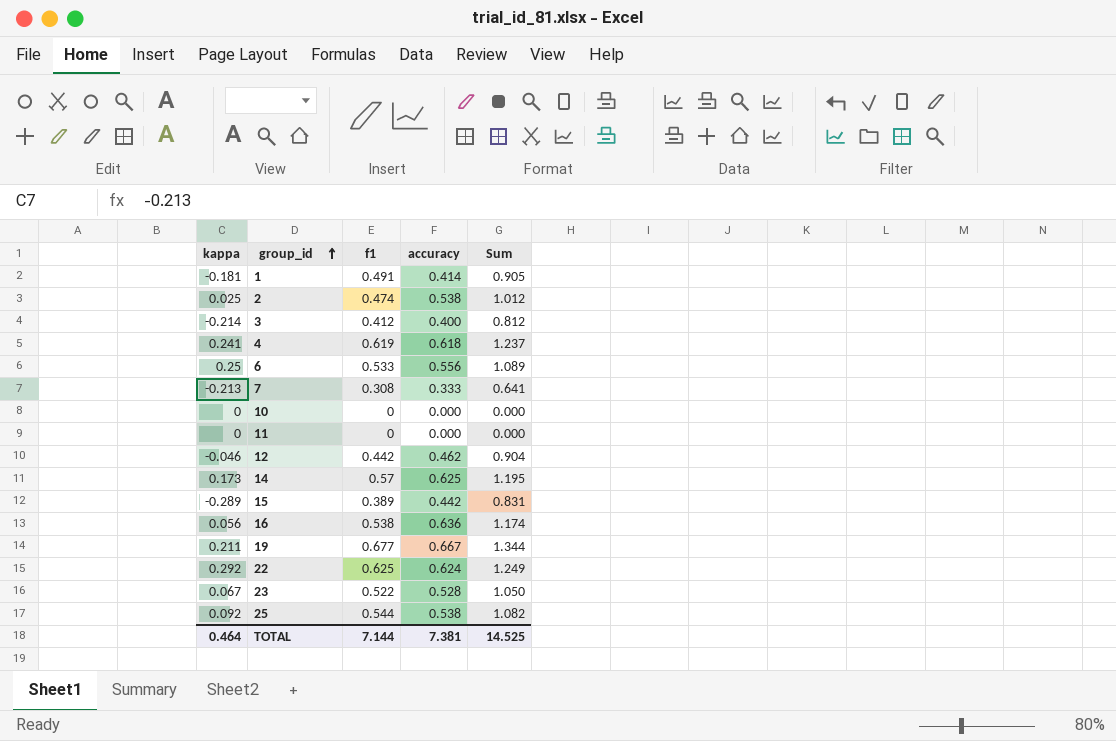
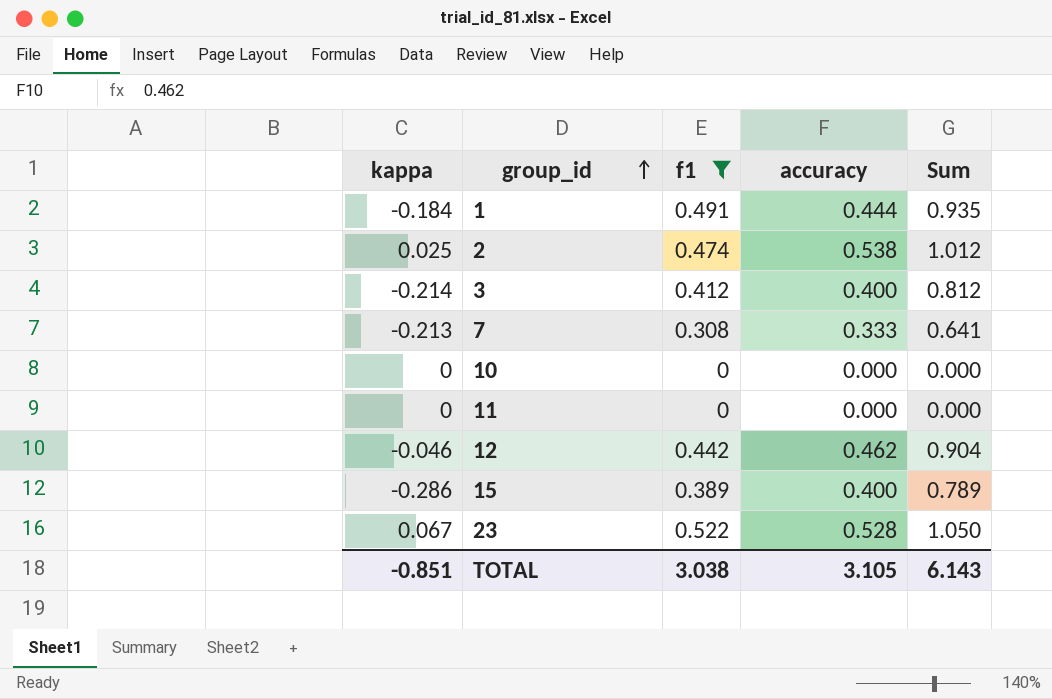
filter: none -> f1 <= 0.522
1 | kappa: -0.181 -> -0.184
1 | accuracy: 0.414 -> 0.444
1 | Sum: 0.905 -> 0.935
15 | kappa: -0.289 -> -0.286
15 | accuracy: 0.442 -> 0.400
15 | Sum: 0.831 -> 0.789
TOTAL | kappa: 0.464 -> -0.851
TOTAL | f1: 7.144 -> 3.038
TOTAL | accuracy: 7.381 -> 3.105
TOTAL | Sum: 14.525 -> 6.143

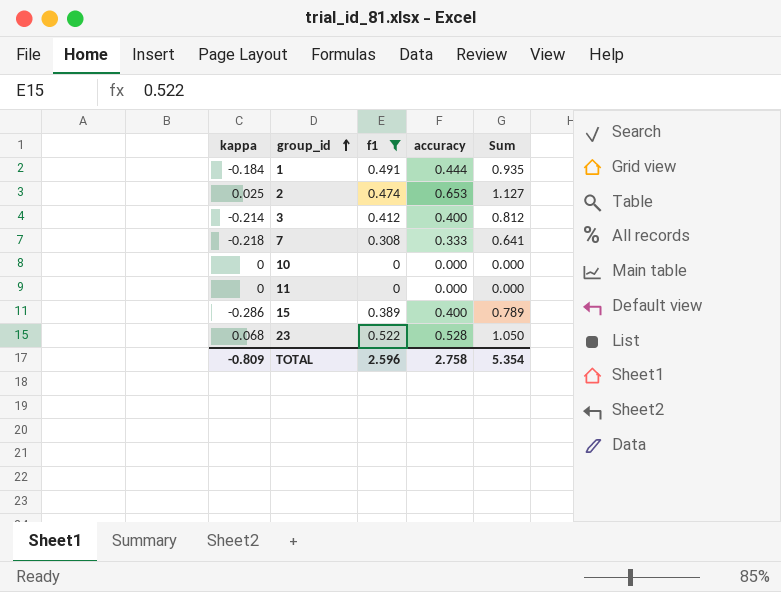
row 12: -0.046 | 0.442 | 0.462 | 0.904 -> none
2 | accuracy: 0.538 -> 0.653
2 | Sum: 1.012 -> 1.127
7 | kappa: -0.213 -> -0.218
23 | kappa: 0.067 -> 0.068
TOTAL | kappa: -0.851 -> -0.809
TOTAL | f1: 3.038 -> 2.596
TOTAL | accuracy: 3.105 -> 2.758
TOTAL | Sum: 6.143 -> 5.354

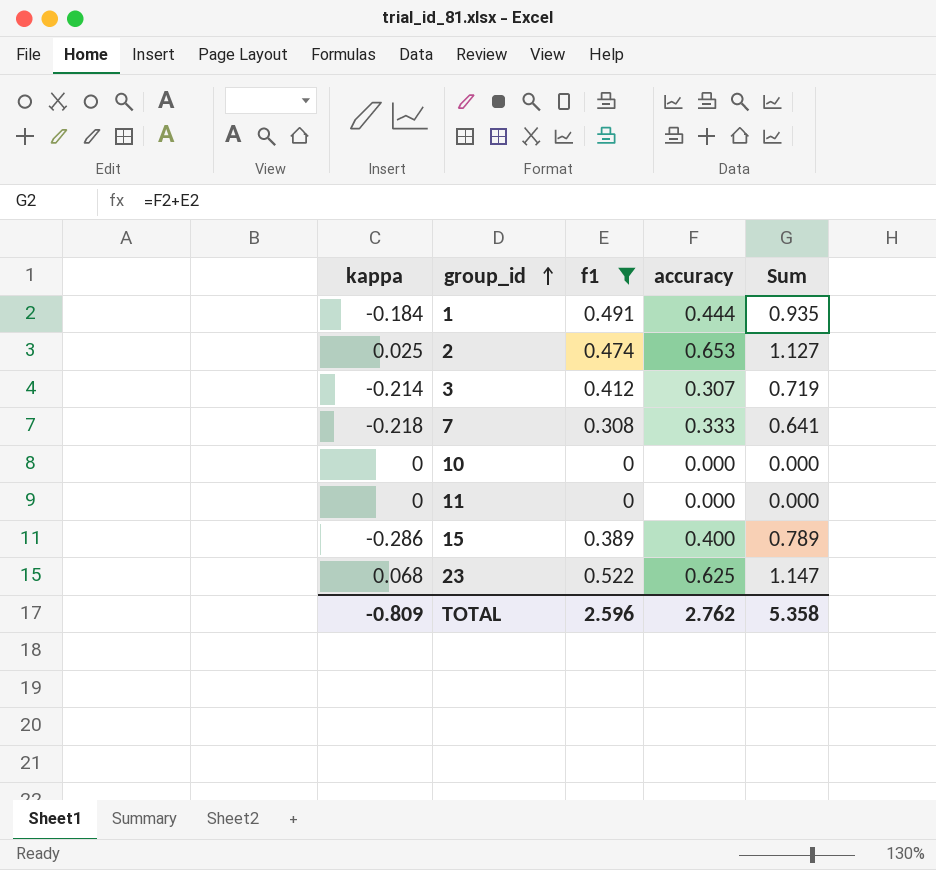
3 | accuracy: 0.400 -> 0.307
3 | Sum: 0.812 -> 0.719
23 | accuracy: 0.528 -> 0.625
23 | Sum: 1.050 -> 1.147
TOTAL | accuracy: 2.758 -> 2.762
TOTAL | Sum: 5.354 -> 5.358

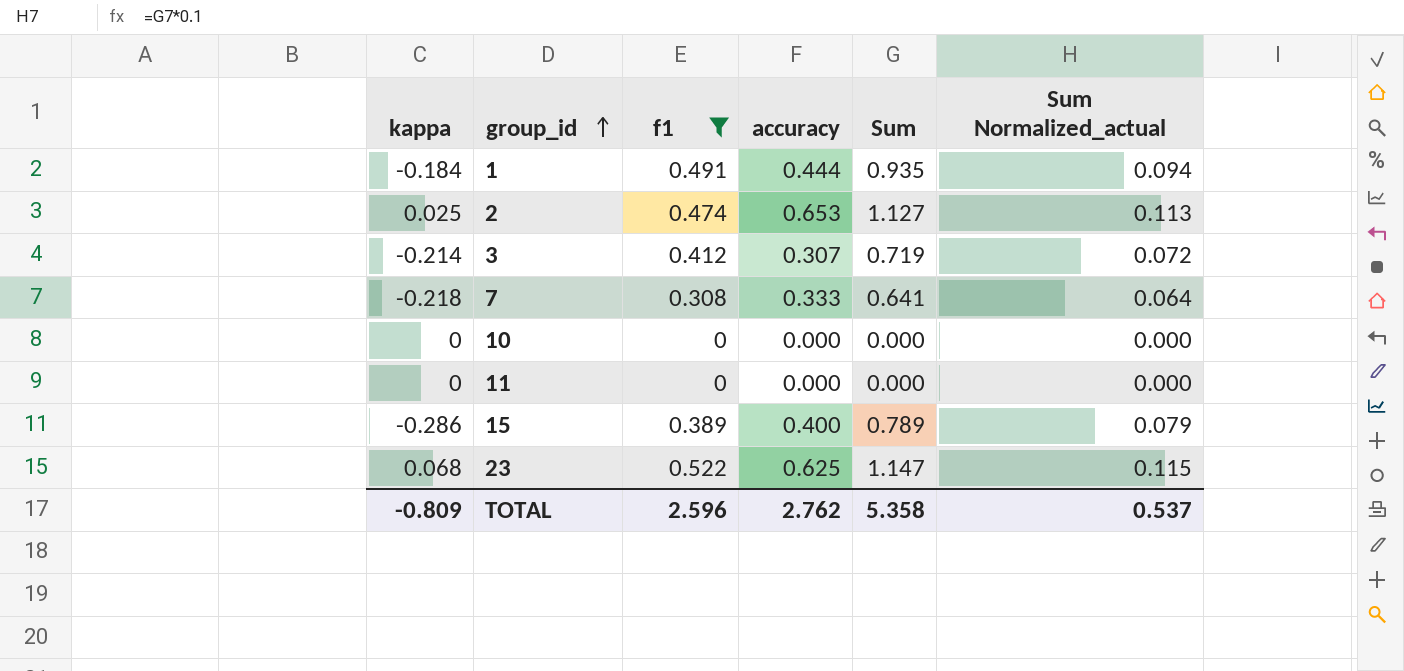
column Sum Normalized_actual | formula: none -> [Sum] * 0.1

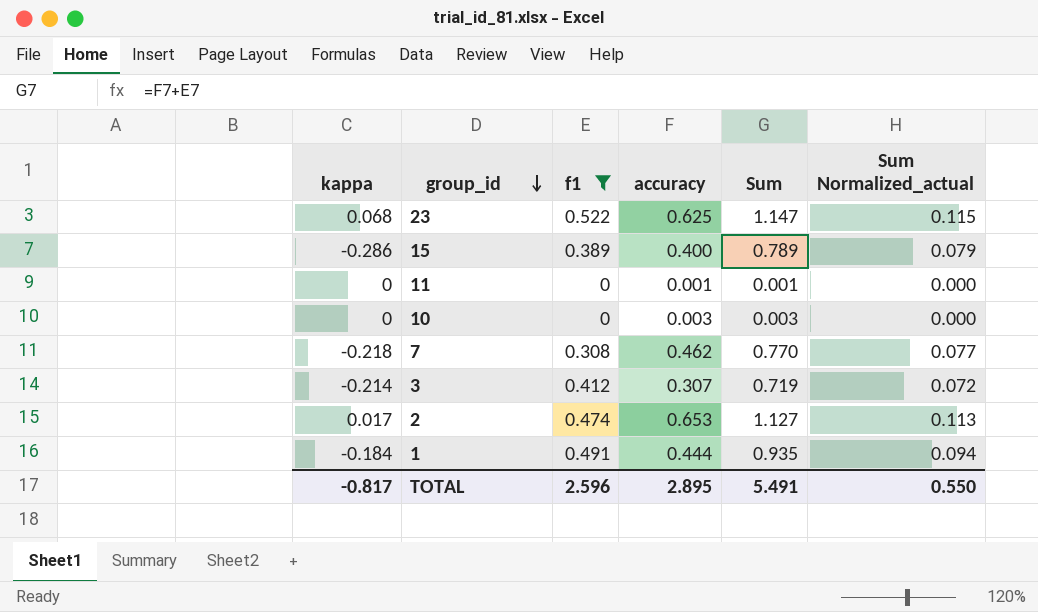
row order: group_id ascending -> group_id descending
11 | accuracy: 0.000 -> 0.001
11 | Sum: 0.000 -> 0.001
10 | accuracy: 0.000 -> 0.003
10 | Sum: 0.000 -> 0.003
7 | accuracy: 0.333 -> 0.462
7 | Sum: 0.641 -> 0.770
7 | Sum Normalized_actual: 0.064 -> 0.077
2 | kappa: 0.025 -> 0.017
TOTAL | kappa: -0.809 -> -0.817
TOTAL | accuracy: 2.762 -> 2.895
TOTAL | Sum: 5.358 -> 5.491
TOTAL | Sum Normalized_actual: 0.537 -> 0.550

